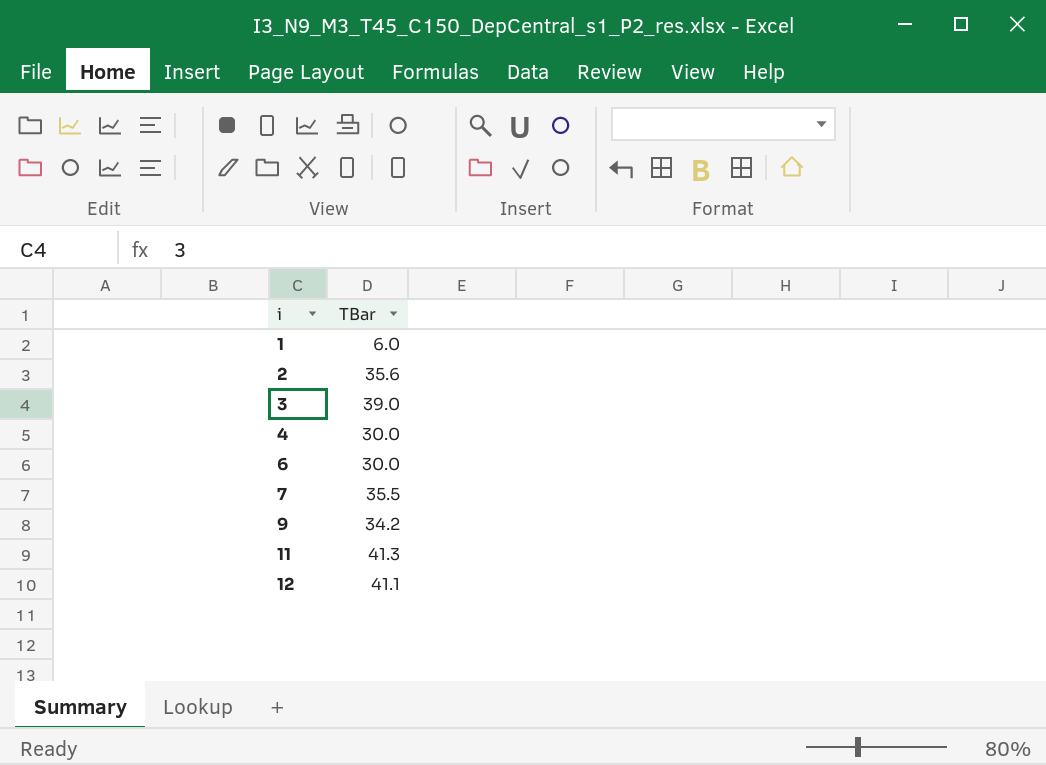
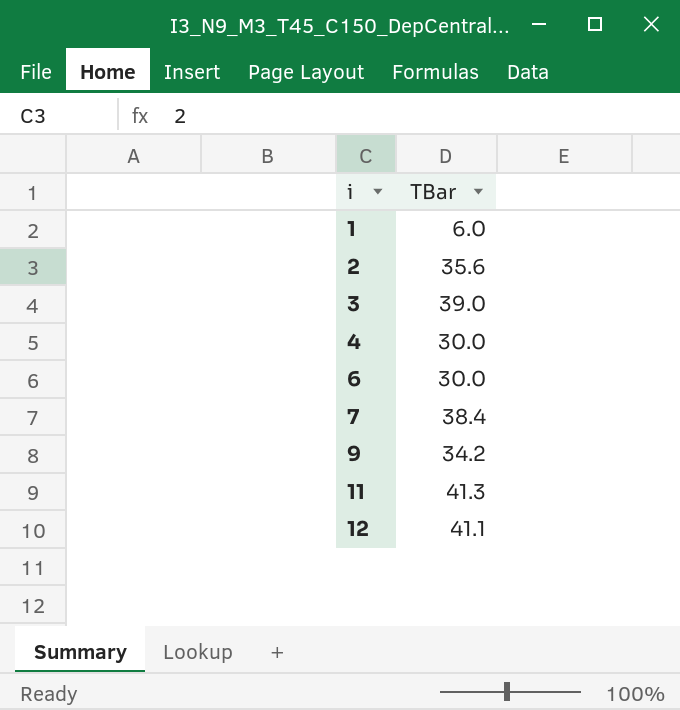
7 | TBar: 35.5 -> 38.4

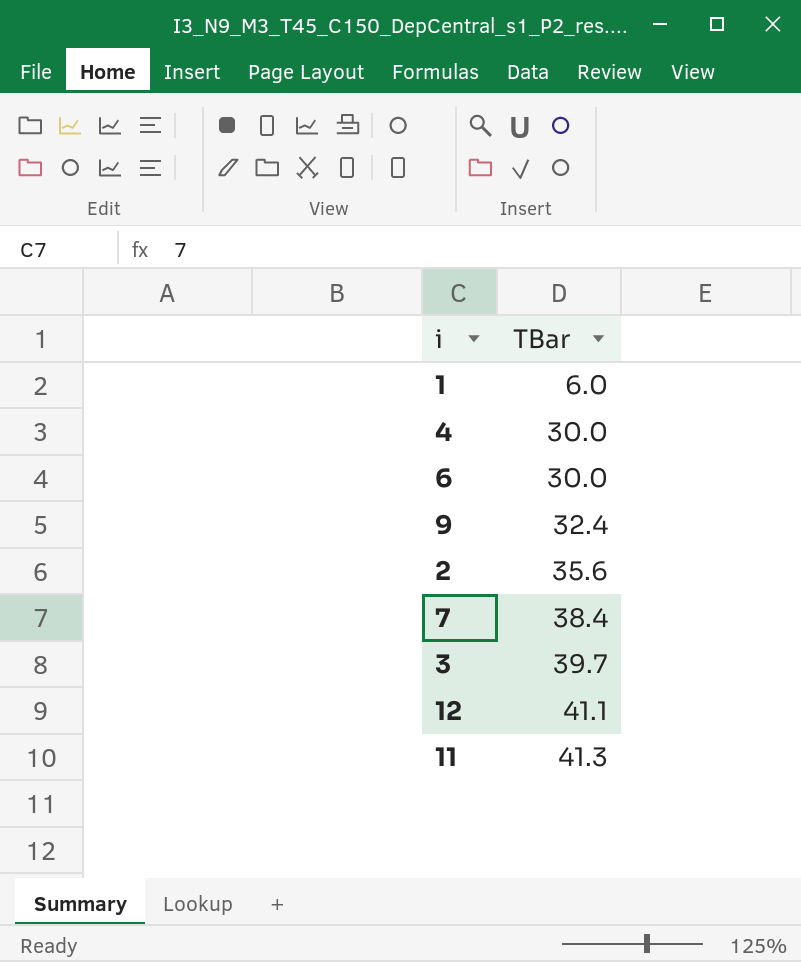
row order: i ascending -> TBar ascending
9 | TBar: 34.2 -> 32.4
3 | TBar: 39.0 -> 39.7

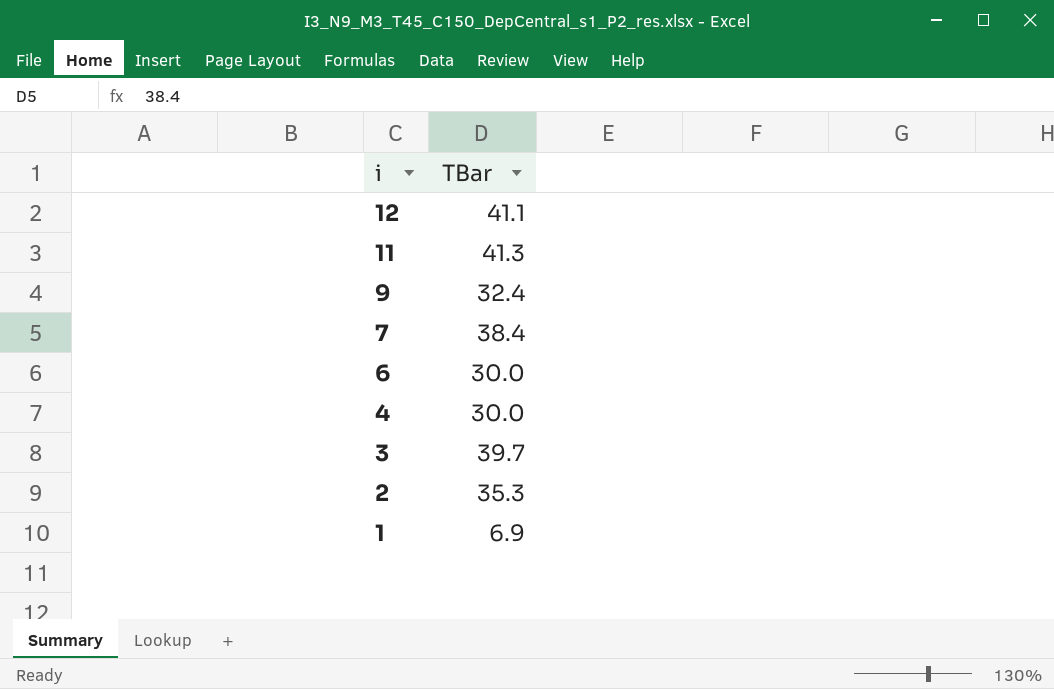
row order: TBar ascending -> i descending
2 | TBar: 35.6 -> 35.3
1 | TBar: 6.0 -> 6.9

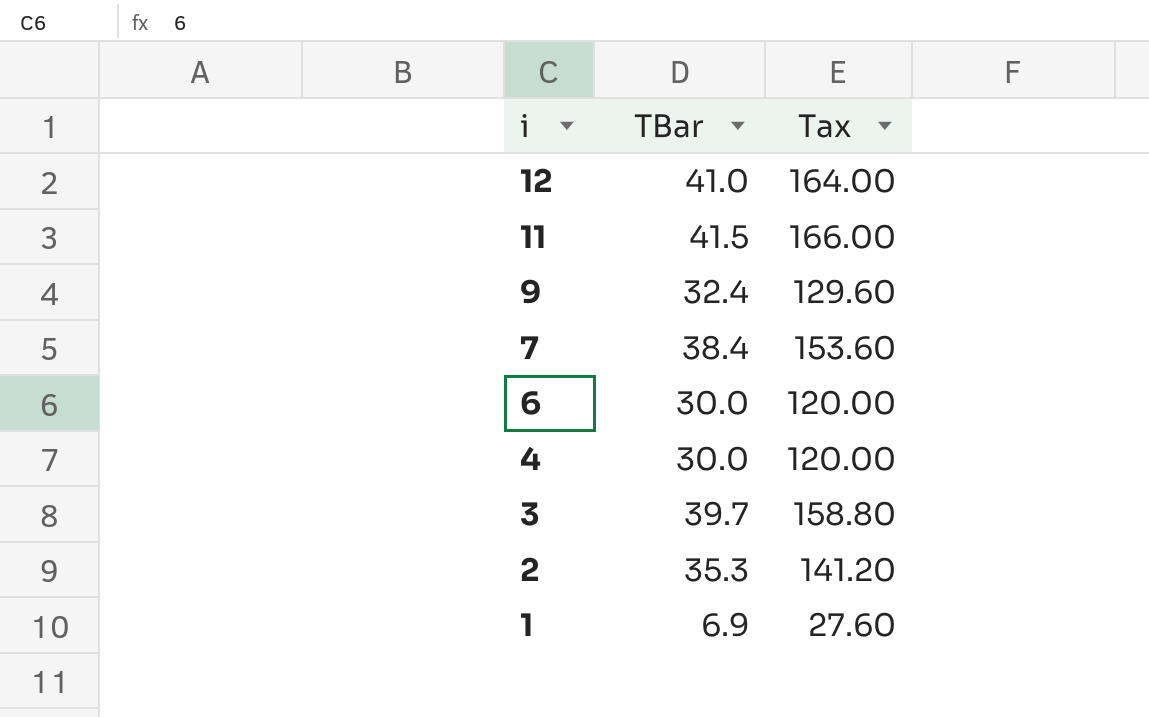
column Tax | formula: none -> [TBar] * 4
12 | TBar: 41.1 -> 41.0
11 | TBar: 41.3 -> 41.5

